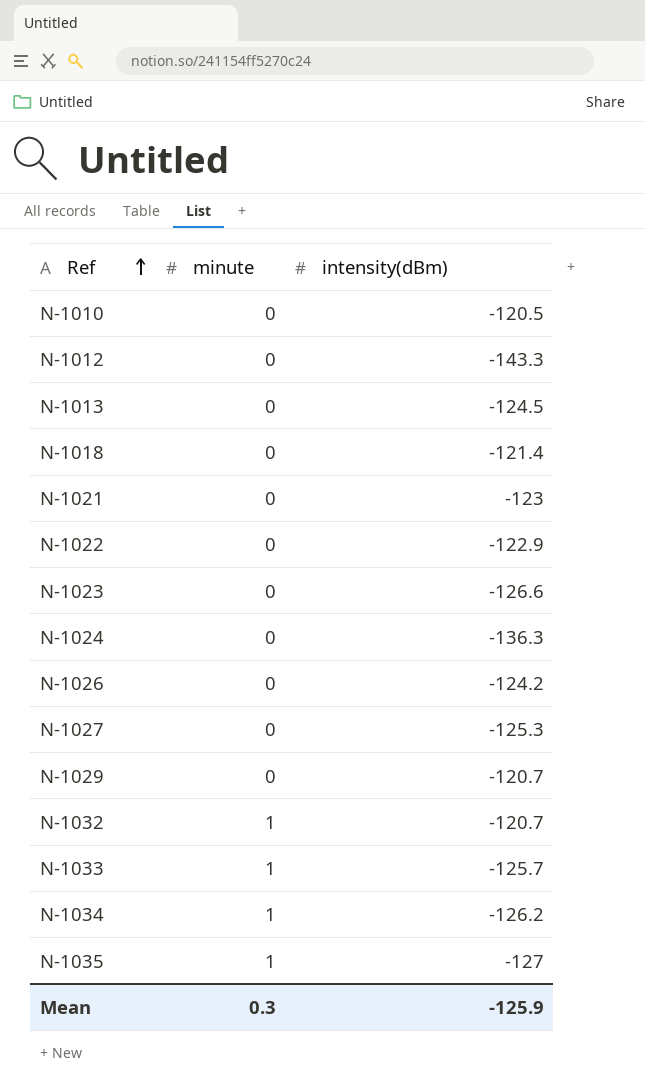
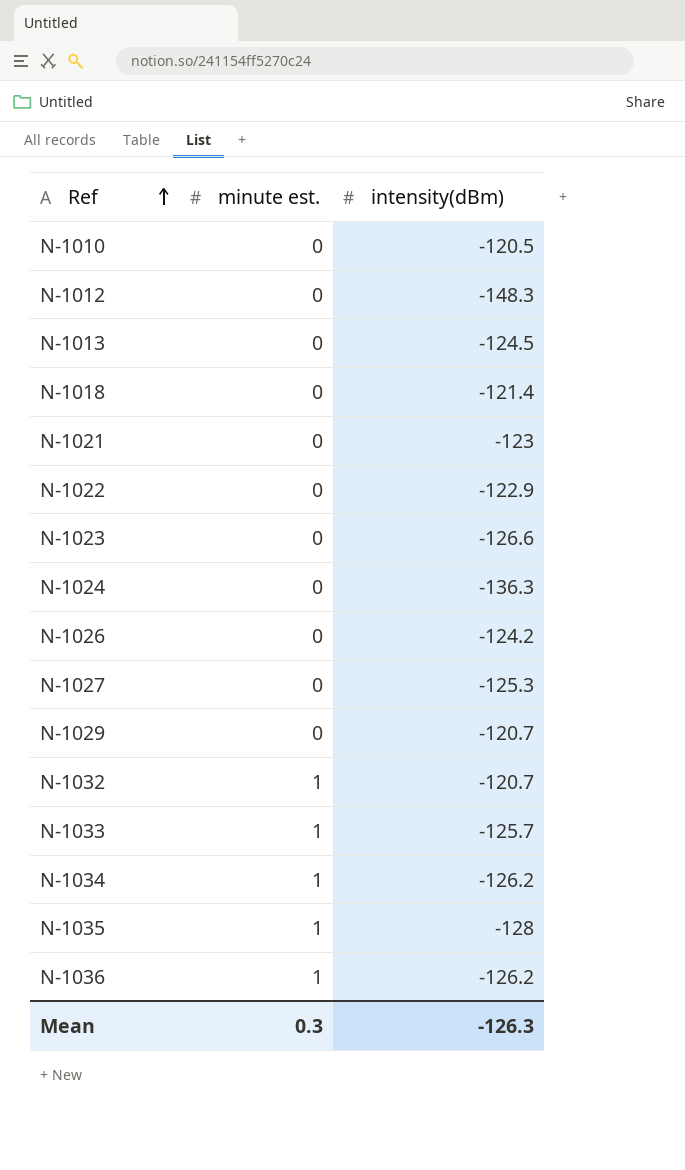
column name: minute -> minute est.
N-1012 | intensity(dBm): -143.3 -> -148.3
N-1035 | intensity(dBm): -127 -> -128
row N-1036: none -> 1 | -126.2
Mean | intensity(dBm): -125.9 -> -126.3

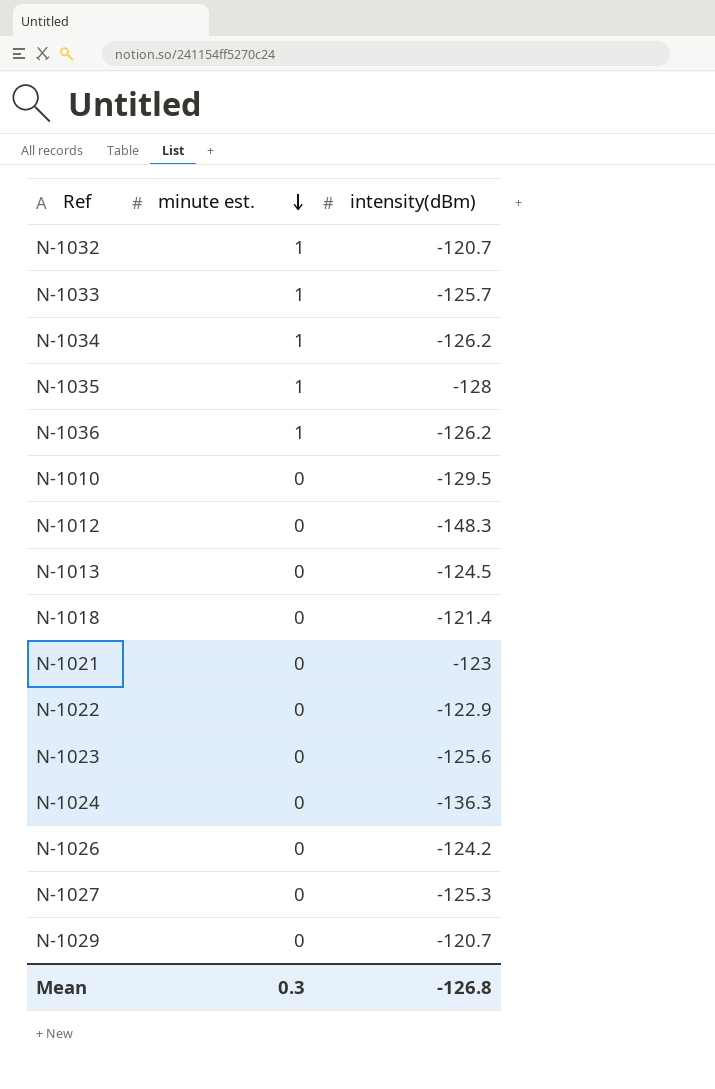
row order: Ref ascending -> minute est. descending
N-1010 | intensity(dBm): -120.5 -> -129.5
N-1023 | intensity(dBm): -126.6 -> -125.6
Mean | intensity(dBm): -126.3 -> -126.8

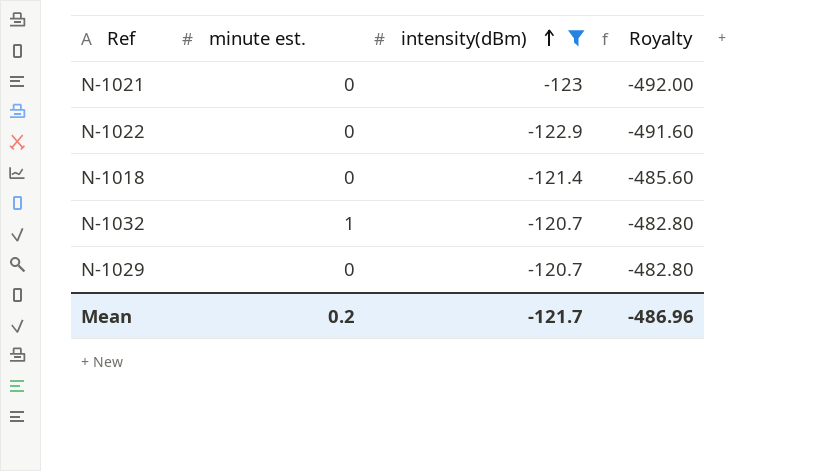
filter: none -> intensity(dBm) >= -123
row order: minute est. descending -> intensity(dBm) ascending
column Royalty | formula: none -> [intensity(dBm)] * 4
Mean | minute est.: 0.3 -> 0.2
Mean | intensity(dBm): -126.8 -> -121.7

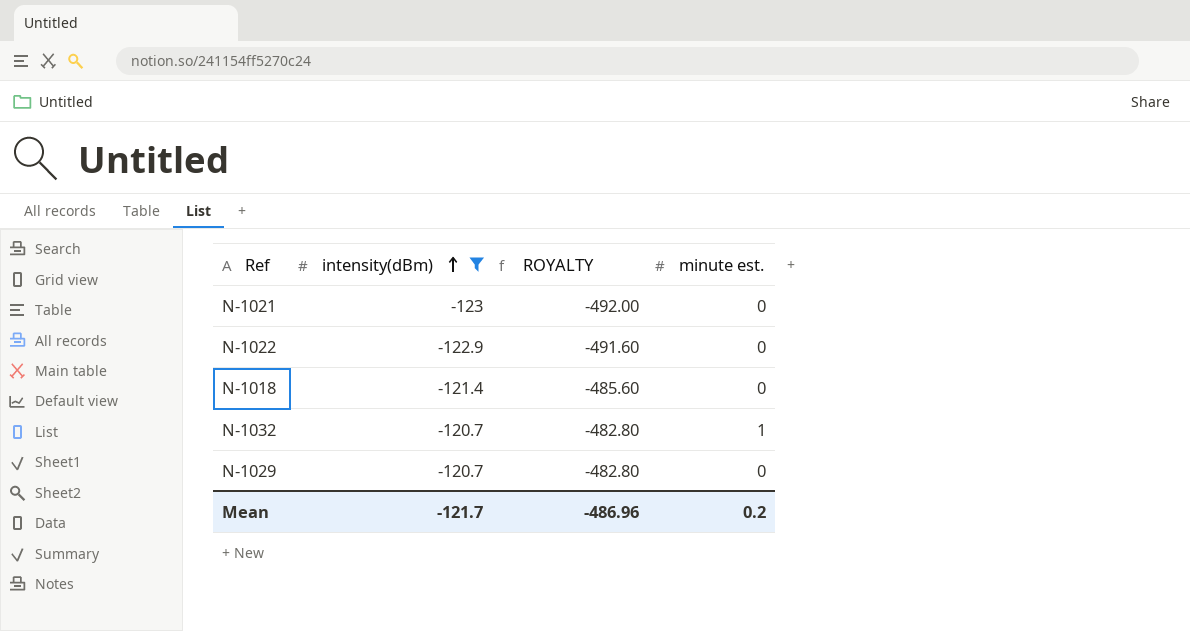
column name: Royalty -> ROYALTY
column minute est. | position: 2 -> 4

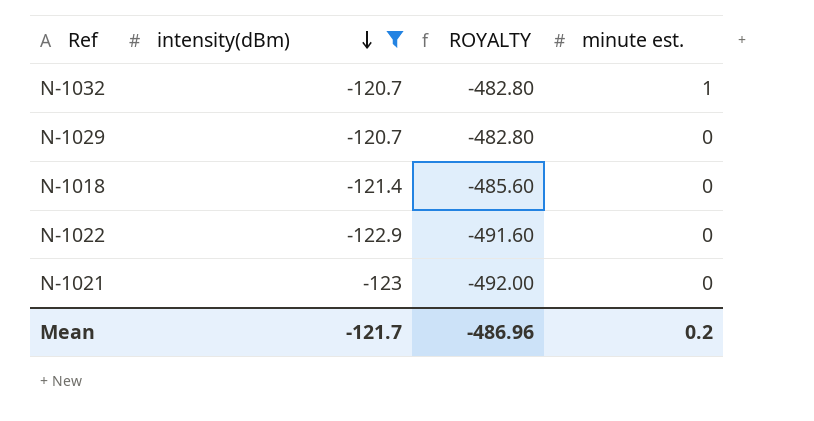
row order: intensity(dBm) ascending -> intensity(dBm) descending

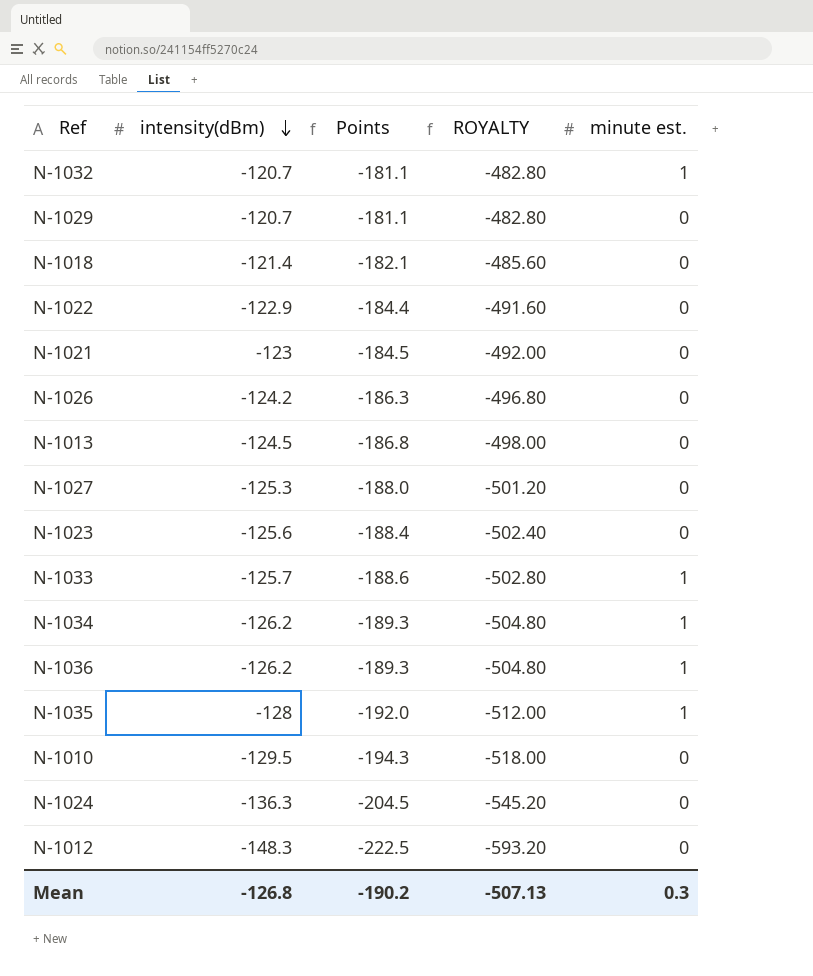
filter: intensity(dBm) >= -123 -> none
column Points | formula: none -> [intensity(dBm)] * 1.5
Mean | intensity(dBm): -121.7 -> -126.8
Mean | ROYALTY: -486.96 -> -507.13
Mean | minute est.: 0.2 -> 0.3

